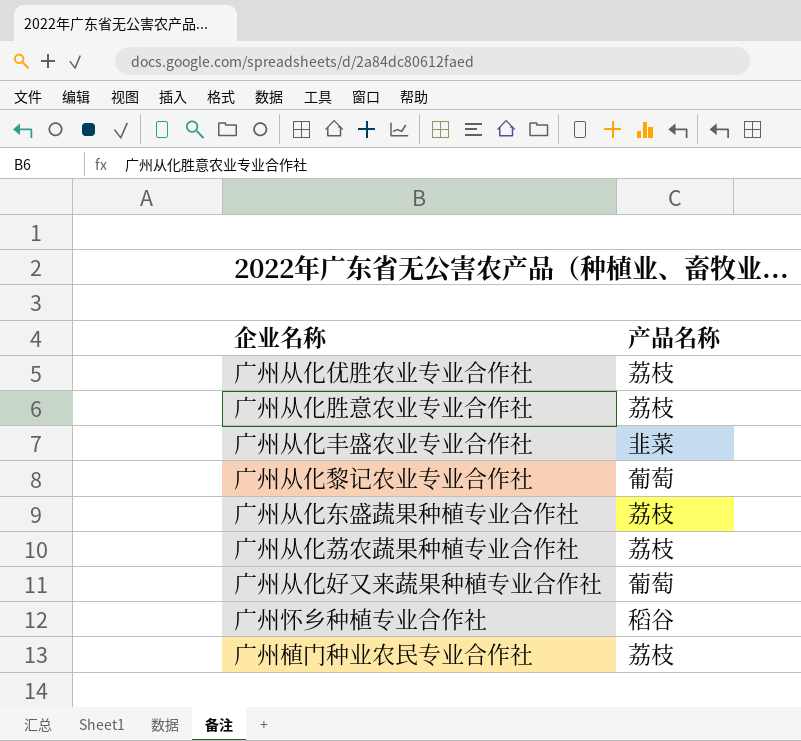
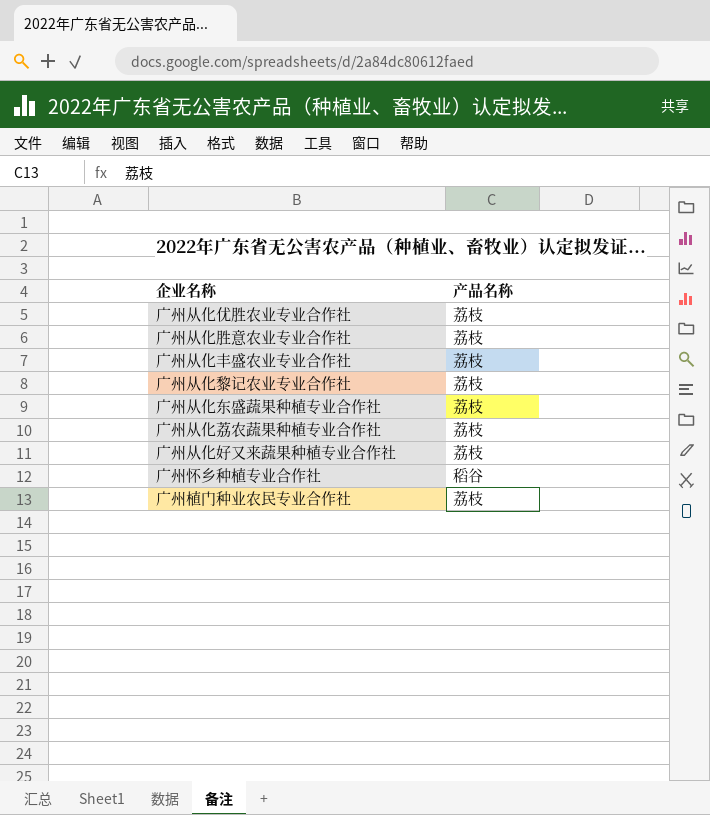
广州从化丰盛农业专业合作社 | 产品名称: 韭菜 -> 荔枝
广州从化黎记农业专业合作社 | 产品名称: 葡萄 -> 荔枝
广州从化好又来蔬果种植专业合作社 | 产品名称: 葡萄 -> 荔枝

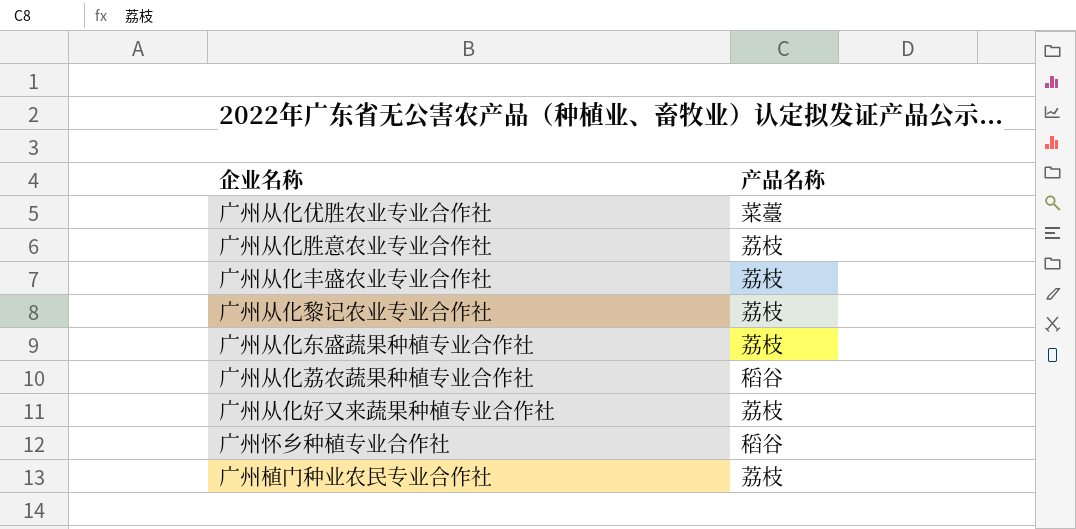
广州从化优胜农业专业合作社 | 产品名称: 荔枝 -> 菜薹
广州从化荔农蔬果种植专业合作社 | 产品名称: 荔枝 -> 稻谷

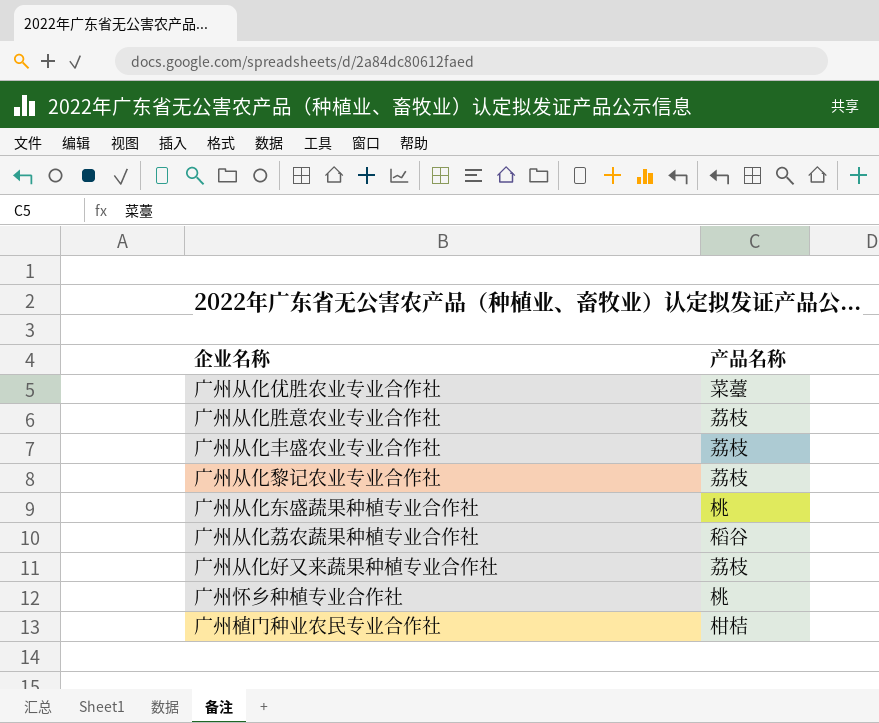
广州从化东盛蔬果种植专业合作社 | 产品名称: 荔枝 -> 桃
广州怀乡种植专业合作社 | 产品名称: 稻谷 -> 桃
广州植门种业农民专业合作社 | 产品名称: 荔枝 -> 柑桔

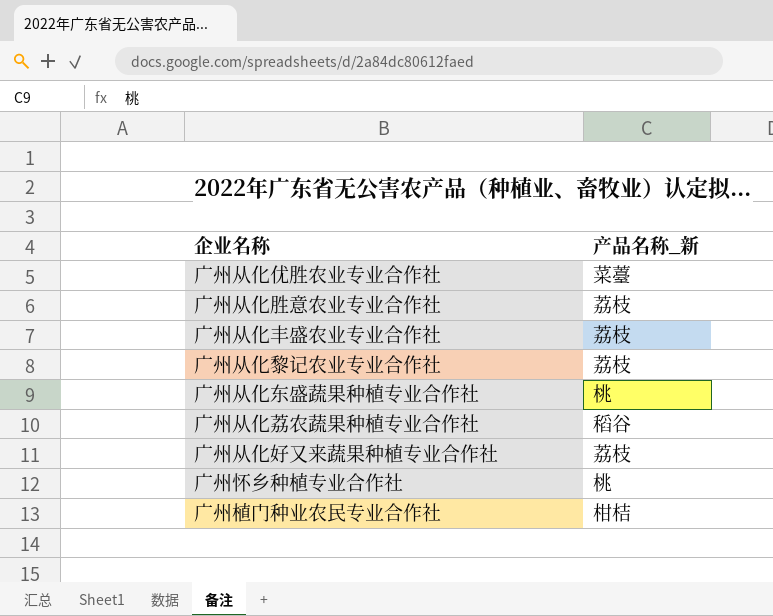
column name: 产品名称 -> 产品名称_新

